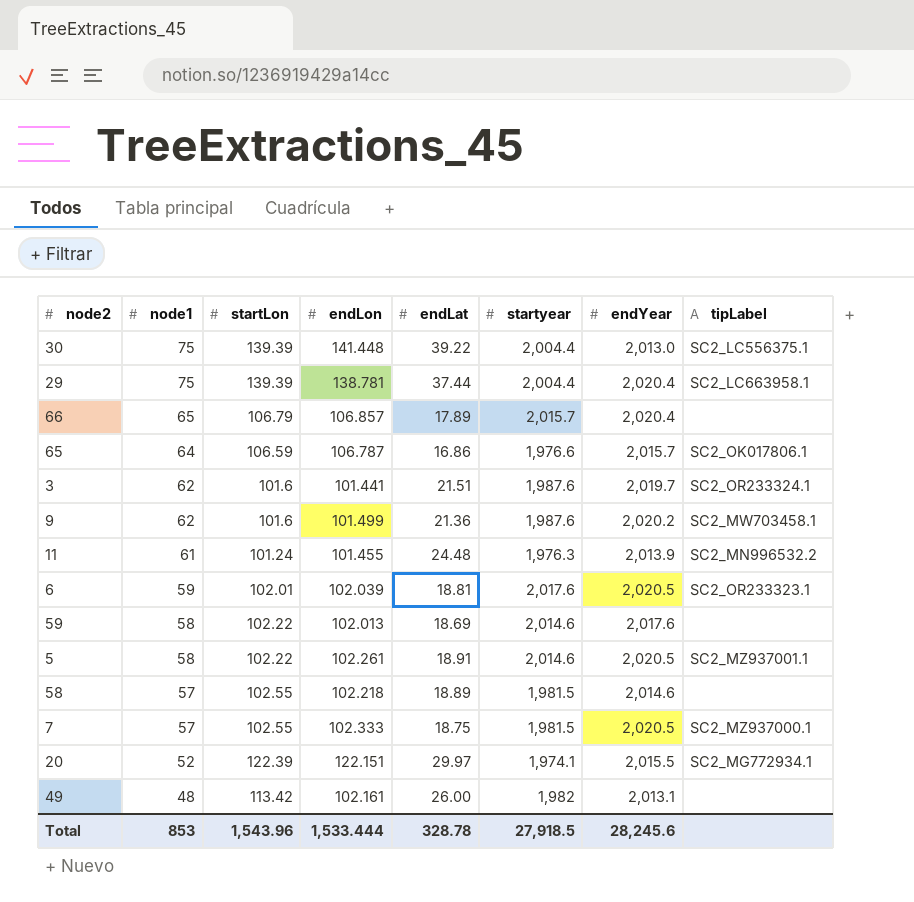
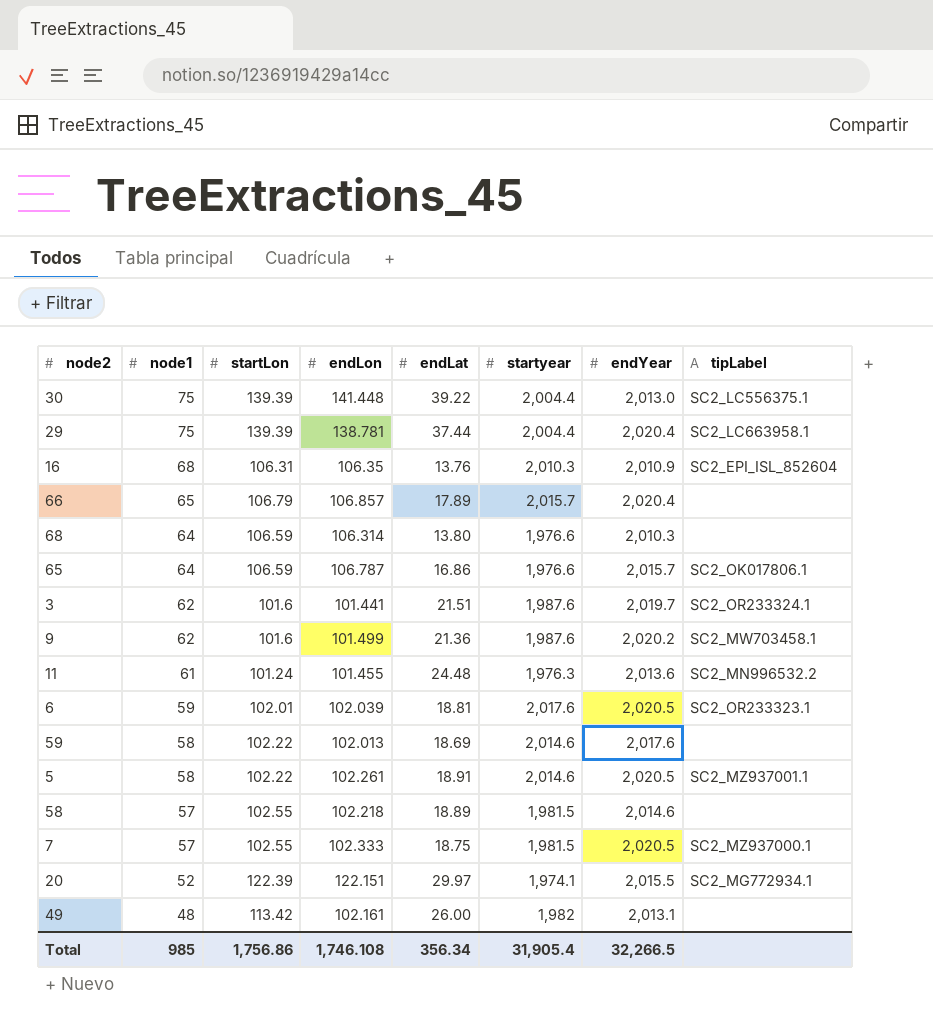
row 16: none -> 68 | 106.31 | 106.35 | 13.76 | 2,010.3 | 2,010.9 | SC2_EPI_ISL_852604
row 68: none -> 64 | 106.59 | 106.314 | 13.80 | 1,976.6 | 2,010.3 | none
11 | endYear: 2,013.9 -> 2,013.6
Total | node1: 853 -> 985
Total | startLon: 1,543.96 -> 1,756.86
Total | endLon: 1,533.444 -> 1,746.108
Total | endLat: 328.78 -> 356.34
Total | startyear: 27,918.5 -> 31,905.4
Total | endYear: 28,245.6 -> 32,266.5

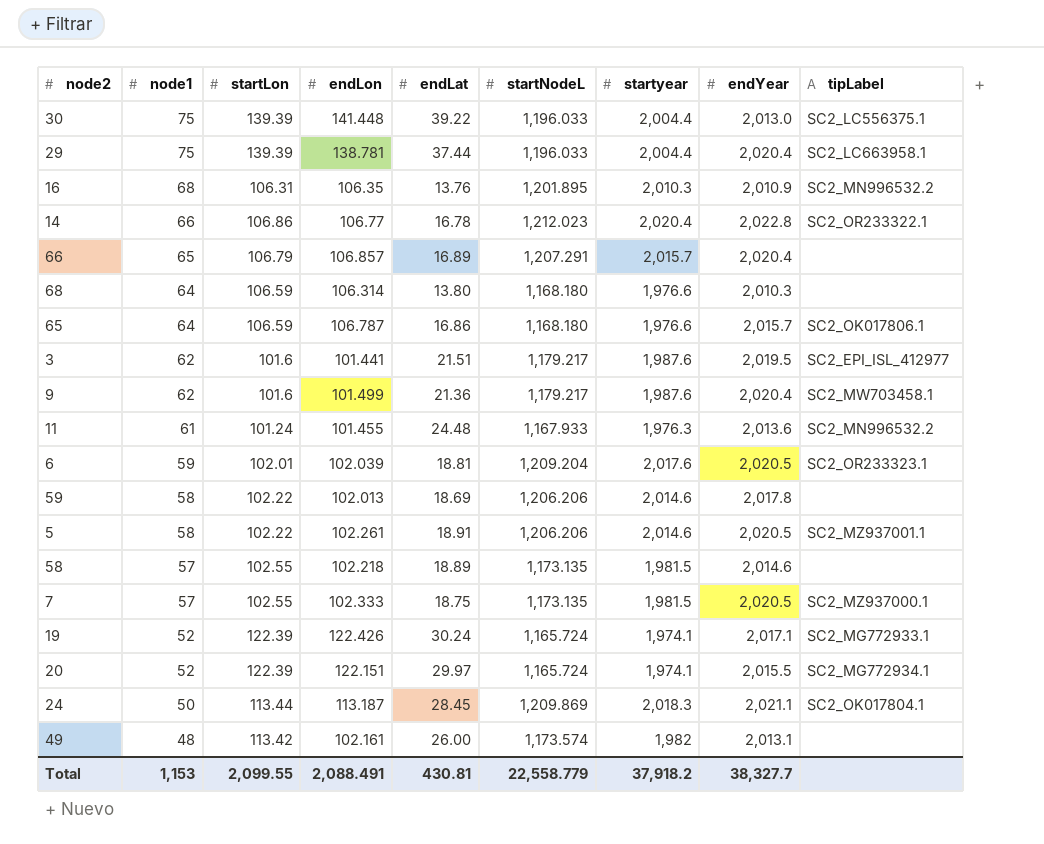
column startNodeL | position: none -> 6
16 | tipLabel: SC2_EPI_ISL_852604 -> SC2_MN996532.2
row 14: none -> 66 | 106.86 | 106.77 | 16.78 | 1,212.023 | 2,020.4 | 2,022.8 | SC2_OR233322.1
66 | endLat: 17.89 -> 16.89
3 | endYear: 2,019.7 -> 2,019.5
3 | tipLabel: SC2_OR233324.1 -> SC2_EPI_ISL_412977
9 | endYear: 2,020.2 -> 2,020.4
59 | endYear: 2,017.6 -> 2,017.8
row 19: none -> 52 | 122.39 | 122.426 | 30.24 | 1,165.724 | 1,974.1 | 2,017.1 | SC2_MG772933.1
row 24: none -> 50 | 113.44 | 113.187 | 28.45 | 1,209.869 | 2,018.3 | 2,021.1 | SC2_OK017804.1
Total | node1: 985 -> 1,153
Total | startLon: 1,756.86 -> 2,099.55
Total | endLon: 1,746.108 -> 2,088.491
Total | endLat: 356.34 -> 430.81
Total | startyear: 31,905.4 -> 37,918.2
Total | endYear: 32,266.5 -> 38,327.7

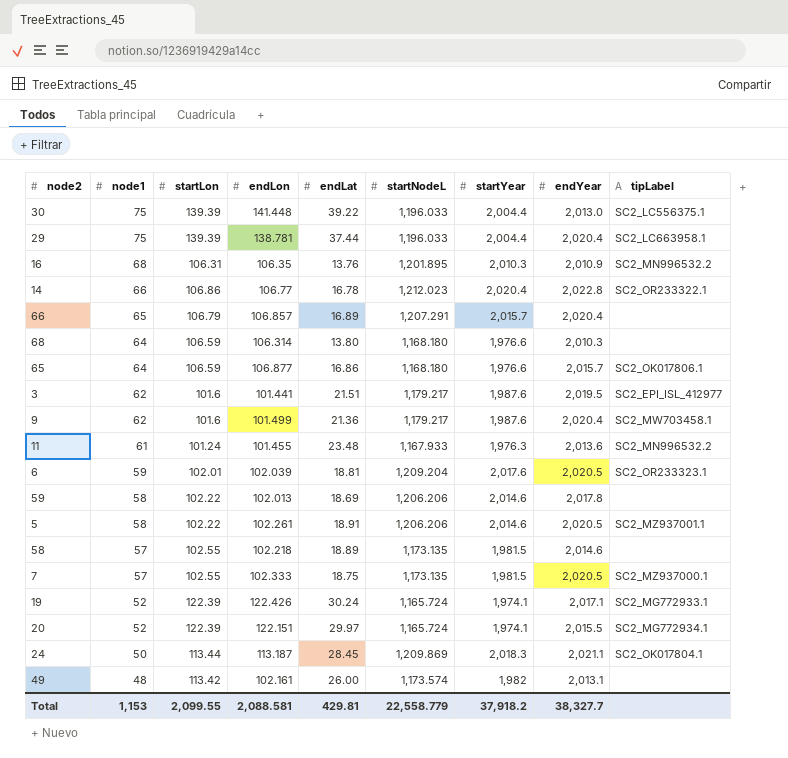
column name: startyear -> startYear
65 | endLon: 106.787 -> 106.877
11 | endLat: 24.48 -> 23.48
Total | endLon: 2,088.491 -> 2,088.581
Total | endLat: 430.81 -> 429.81

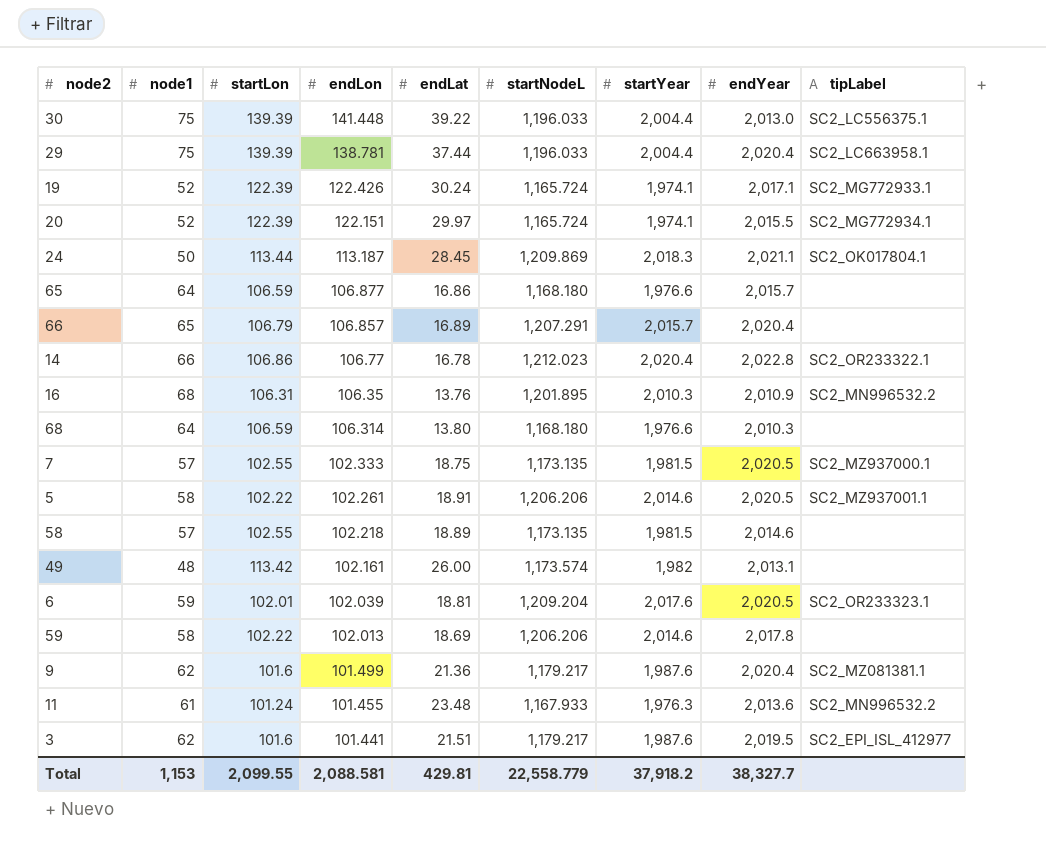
row order: node1 descending -> endLon descending
65 | tipLabel: SC2_OK017806.1 -> none
9 | tipLabel: SC2_MW703458.1 -> SC2_MZ081381.1

